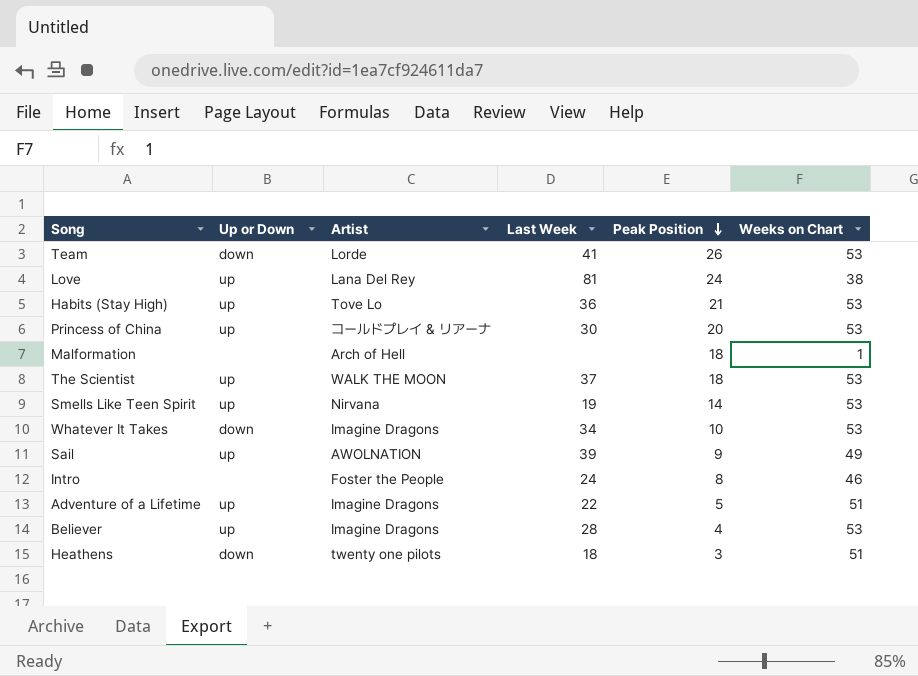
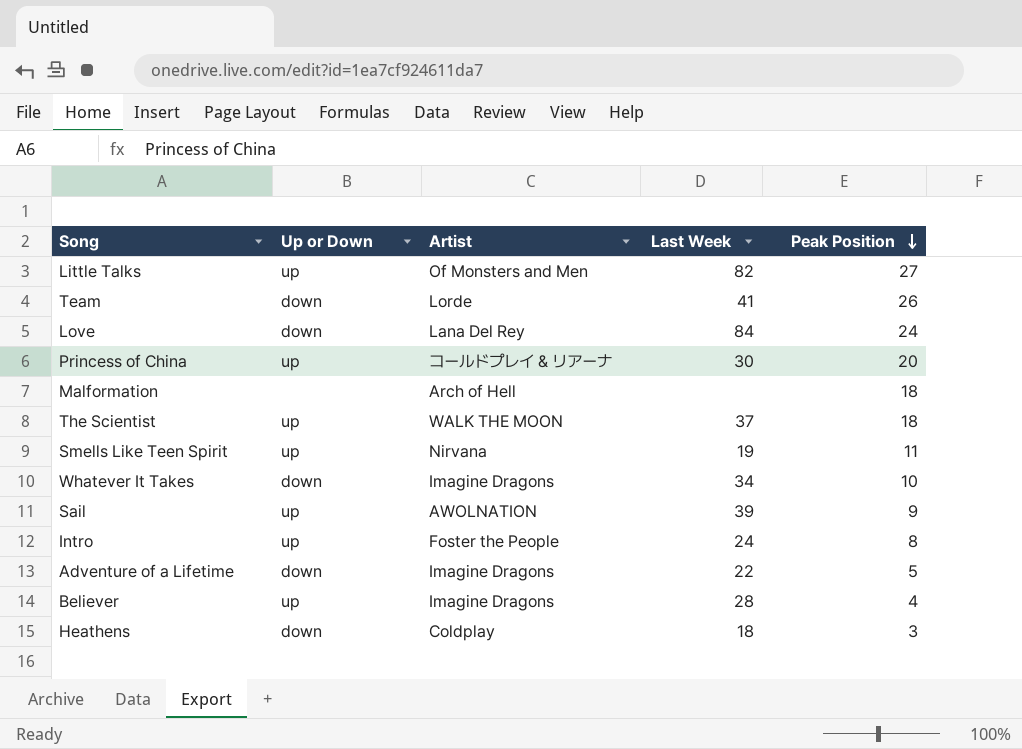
column Weeks on Chart | position: 6 -> none
row Habits (Stay High): up | Tove Lo | 36 | 21 | 53 -> none
row Little Talks: none -> up | Of Monsters and Men | 82 | 27
Love | Up or Down: up -> down
Love | Last Week: 81 -> 84
Smells Like Teen Spirit | Peak Position: 14 -> 11
Intro | Up or Down: none -> up
Adventure of a Lifetime | Up or Down: up -> down
Heathens | Artist: twenty one pilots -> Coldplay

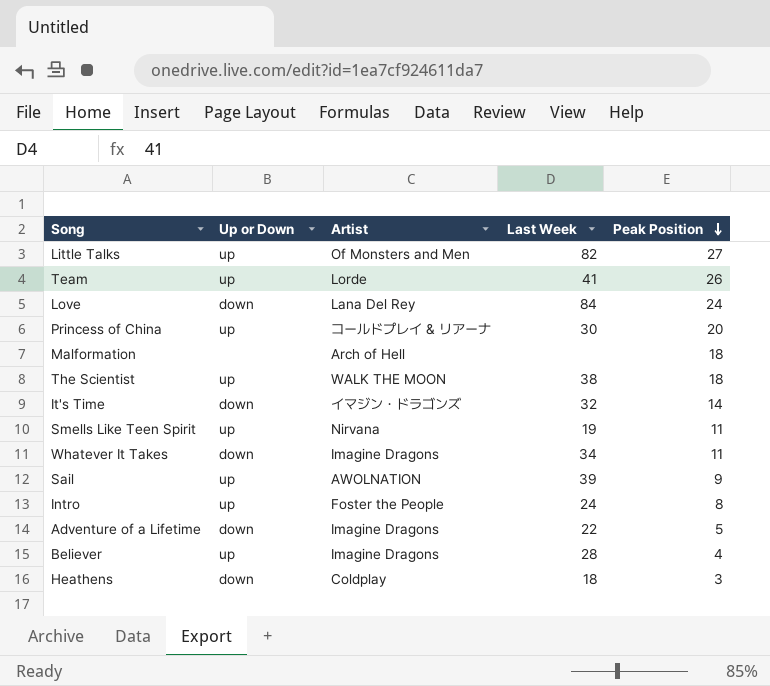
Team | Up or Down: down -> up
The Scientist | Last Week: 37 -> 38
row It's Time: none -> down | イマジン・ドラゴンズ | 32 | 14
Whatever It Takes | Peak Position: 10 -> 11

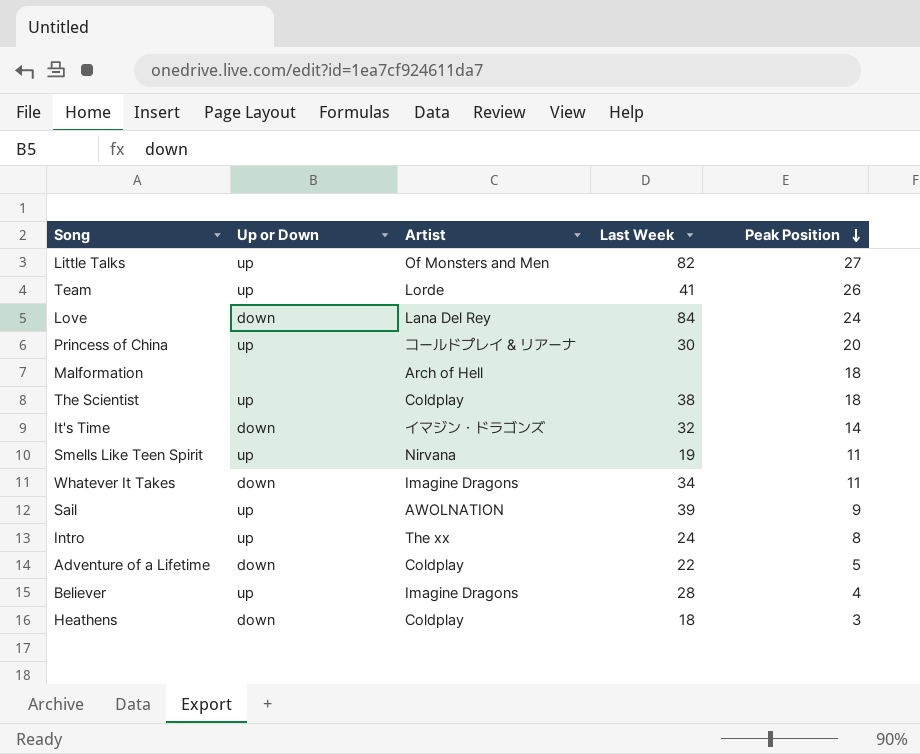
The Scientist | Artist: WALK THE MOON -> Coldplay
Intro | Artist: Foster the People -> The xx
Adventure of a Lifetime | Artist: Imagine Dragons -> Coldplay

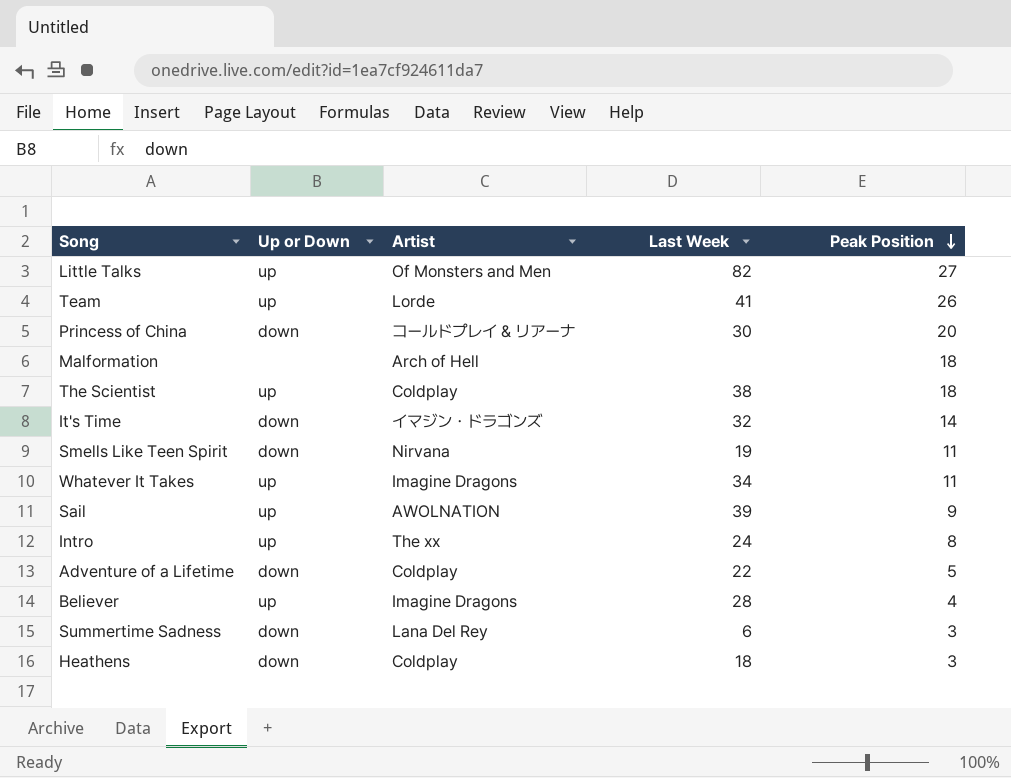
row Love: down | Lana Del Rey | 84 | 24 -> none
Princess of China | Up or Down: up -> down
Smells Like Teen Spirit | Up or Down: up -> down
Whatever It Takes | Up or Down: down -> up
row Summertime Sadness: none -> down | Lana Del Rey | 6 | 3

